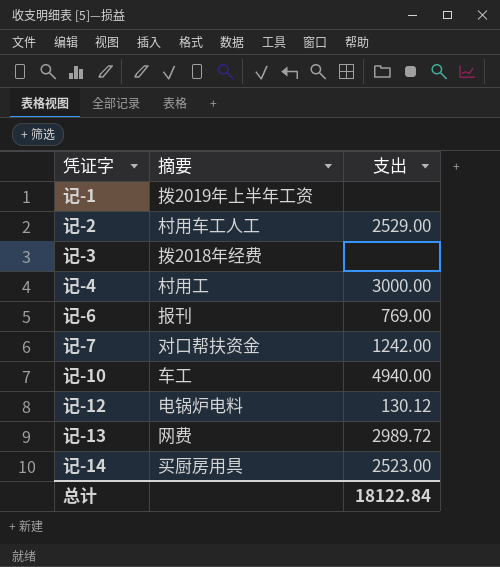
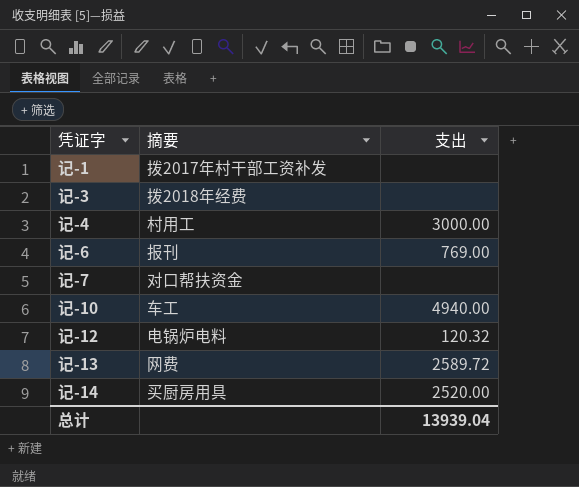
row 记-2: 村用车工人工 | 2529.00 -> none
记-1 | 摘要: 拨2019年上半年工资 -> 拨2017年村干部工资补发
记-7 | 支出: 1242.00 -> none
记-12 | 支出: 130.12 -> 120.32
记-13 | 支出: 2989.72 -> 2589.72
记-14 | 支出: 2523.00 -> 2520.00
总计 | 支出: 18122.84 -> 13939.04

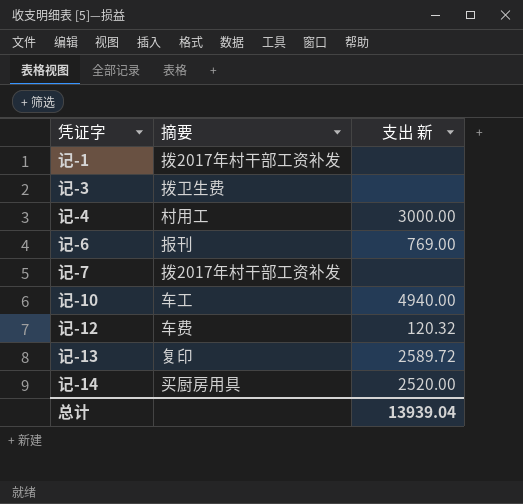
column name: 支出 -> 支出 新
记-3 | 摘要: 拨2018年经费 -> 拨卫生费
记-7 | 摘要: 对口帮扶资金 -> 拨2017年村干部工资补发
记-12 | 摘要: 电锅炉电料 -> 车费
记-13 | 摘要: 网费 -> 复印

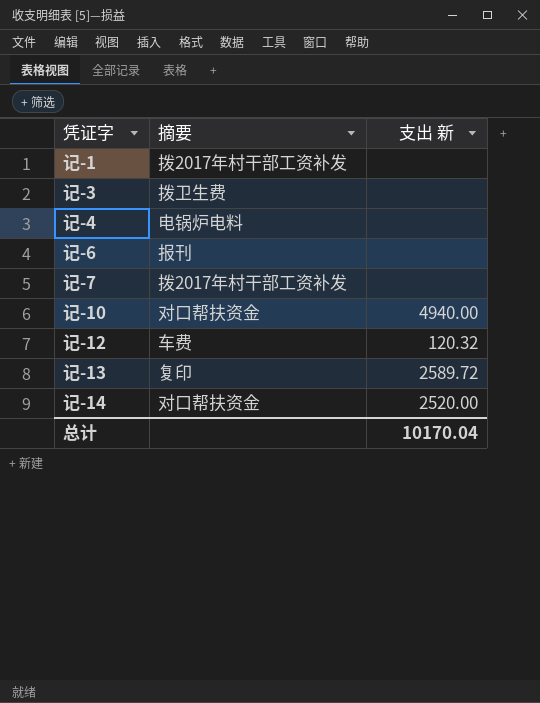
记-4 | 摘要: 村用工 -> 电锅炉电料
记-4 | 支出 新: 3000.00 -> none
记-6 | 支出 新: 769.00 -> none
记-10 | 摘要: 车工 -> 对口帮扶资金
记-14 | 摘要: 买厨房用具 -> 对口帮扶资金
总计 | 支出 新: 13939.04 -> 10170.04

